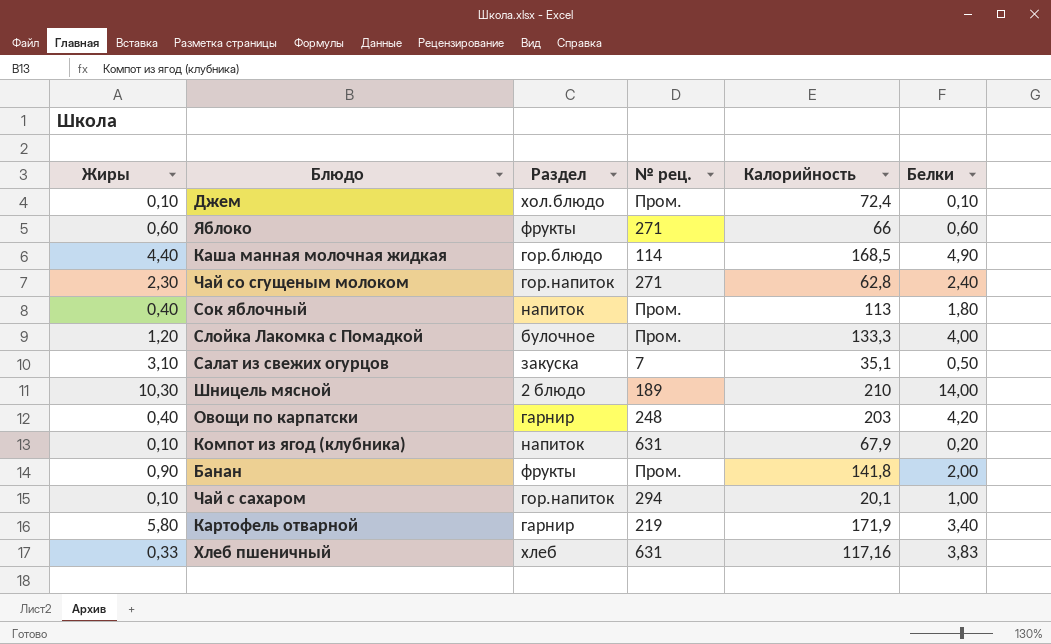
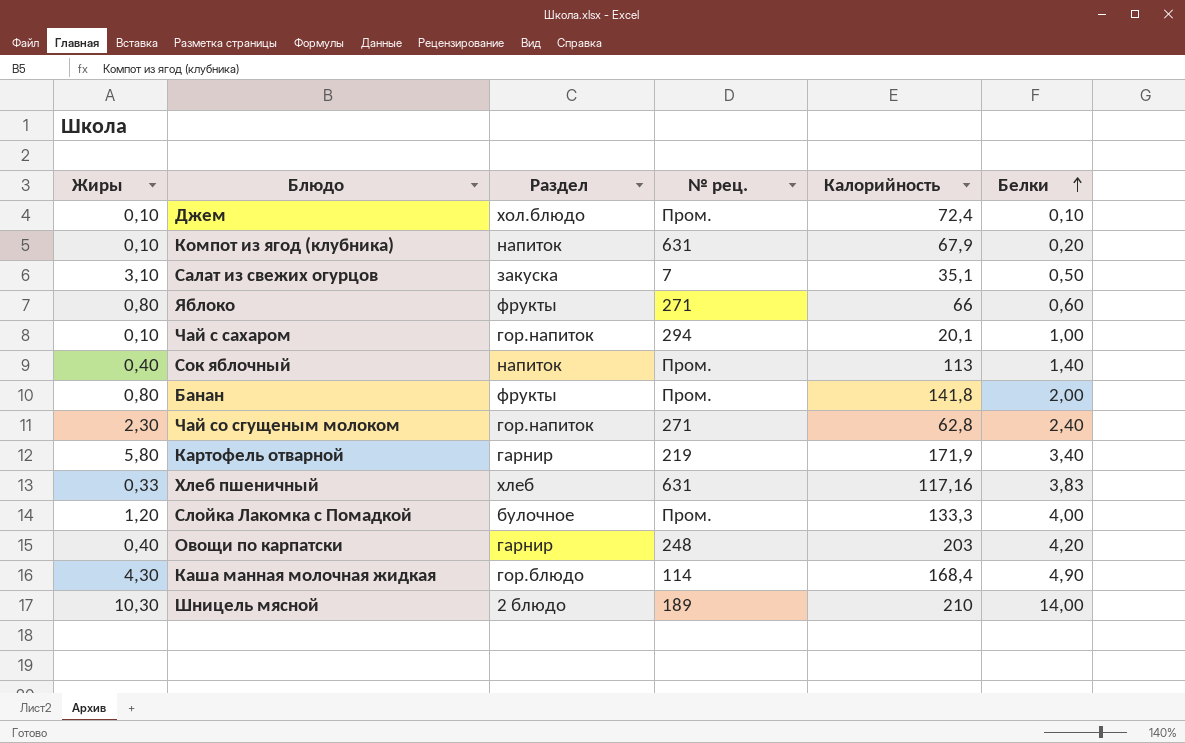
row order: none -> Белки ascending
Яблоко | Жиры: 0,60 -> 0,80
Сок яблочный | Белки: 1,80 -> 1,40
Банан | Жиры: 0,90 -> 0,80
Каша манная молочная жидкая | Жиры: 4,40 -> 4,30
Каша манная молочная жидкая | Калорийность: 168,5 -> 168,4

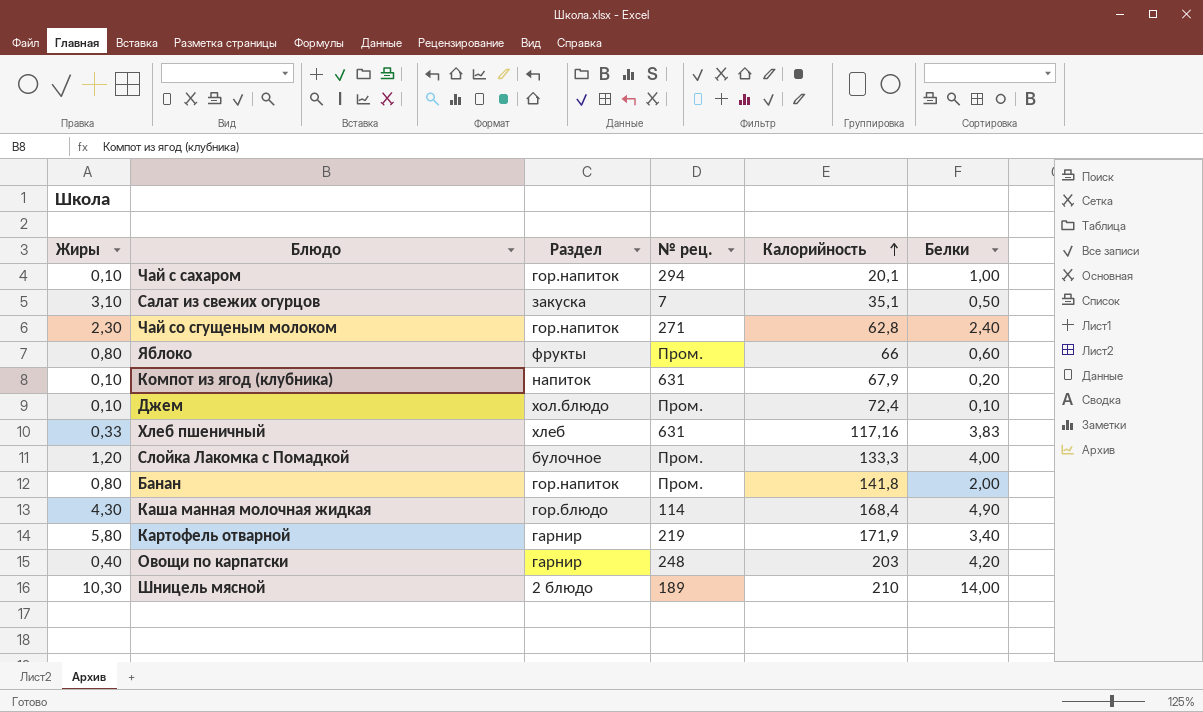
row order: Белки ascending -> Калорийность ascending
row Сок яблочный: 0,40 | напиток | Пром. | 113 | 1,40 -> none
Яблоко | № рец.: 271 -> Пром.
Банан | Раздел: фрукты -> гор.напиток

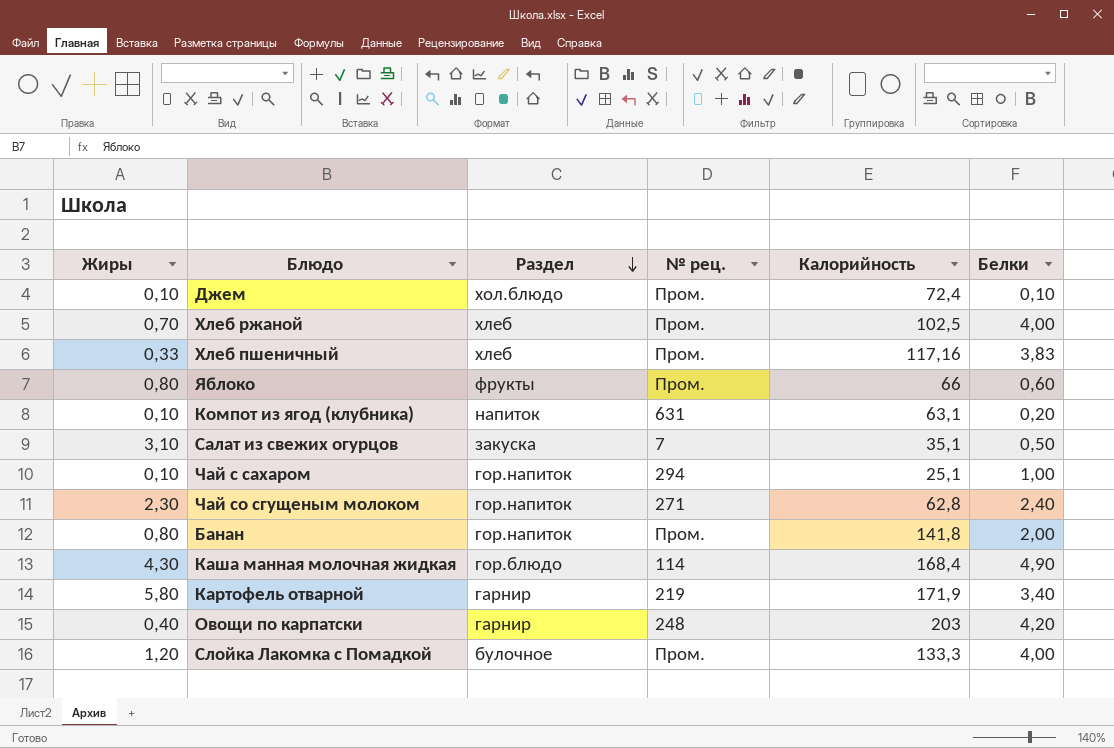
row order: Калорийность ascending -> Раздел descending
row Шницель мясной: 10,30 | 2 блюдо | 189 | 210 | 14,00 -> none
row Хлеб ржаной: none -> 0,70 | хлеб | Пром. | 102,5 | 4,00
Хлеб пшеничный | № рец.: 631 -> Пром.
Компот из ягод (клубника) | Калорийность: 67,9 -> 63,1
Чай с сахаром | Калорийность: 20,1 -> 25,1

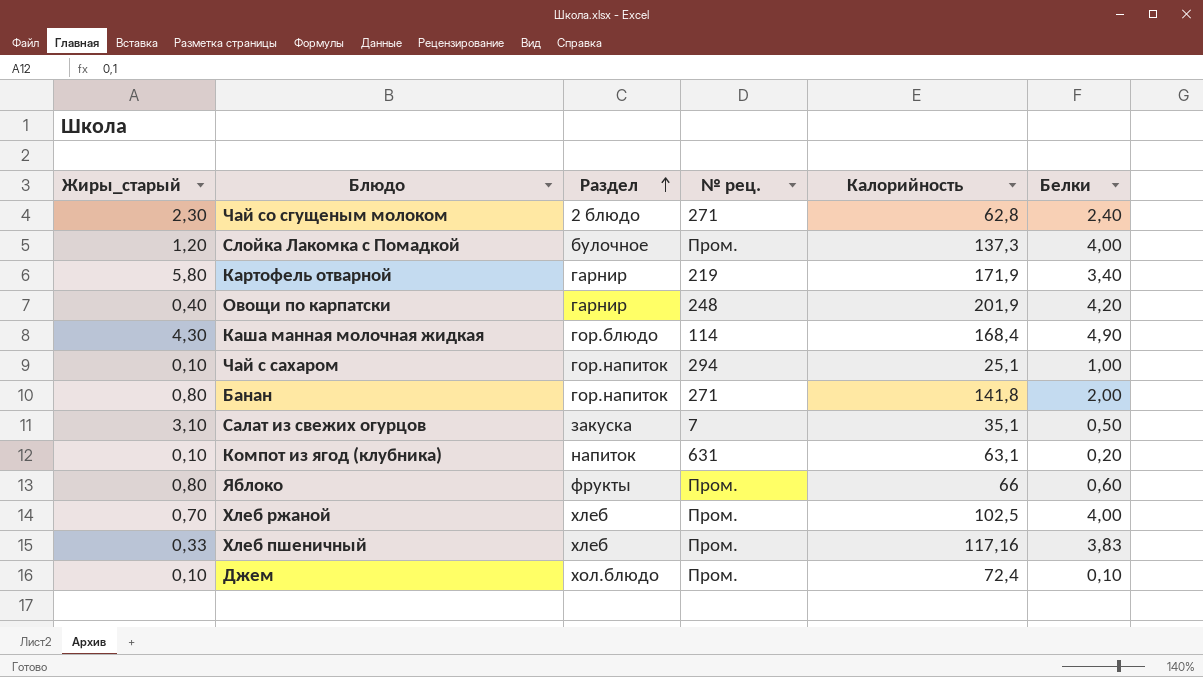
row order: Раздел descending -> Раздел ascending
column name: Жиры -> Жиры_старый
Чай со сгущеным молоком | Раздел: гор.напиток -> 2 блюдо
Слойка Лакомка с Помадкой | Калорийность: 133,3 -> 137,3
Овощи по карпатски | Калорийность: 203 -> 201,9
Банан | № рец.: Пром. -> 271

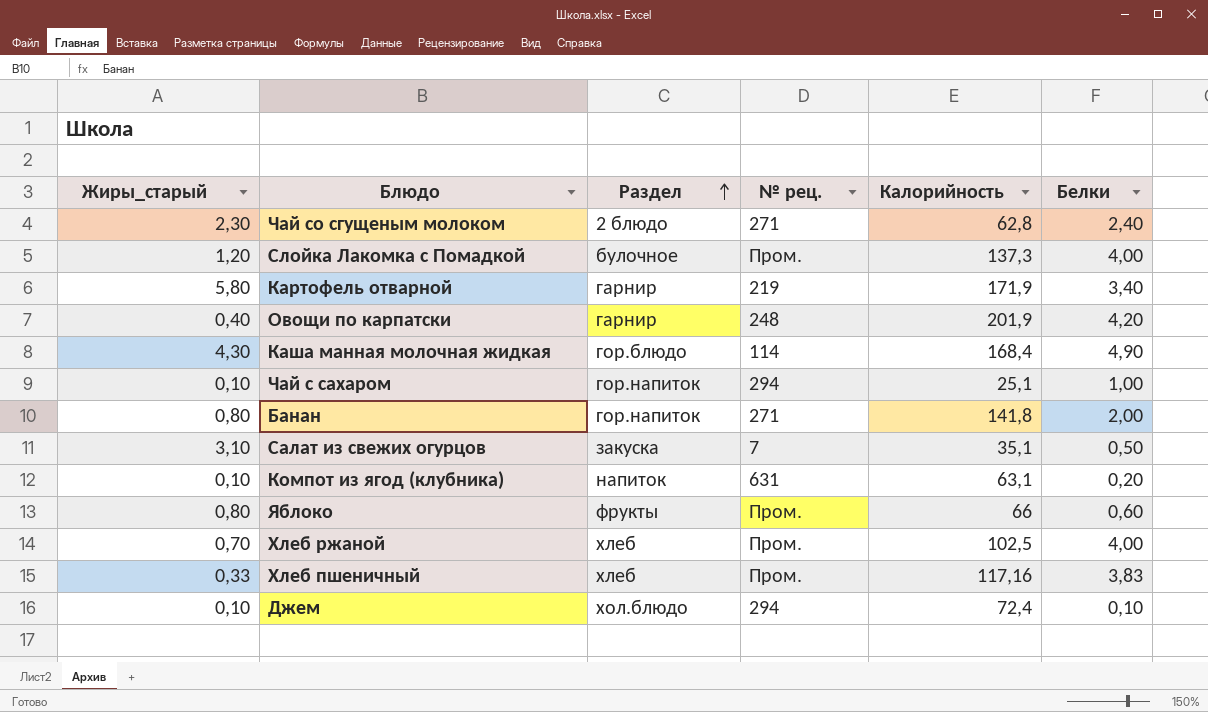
Джем | № рец.: Пром. -> 294

